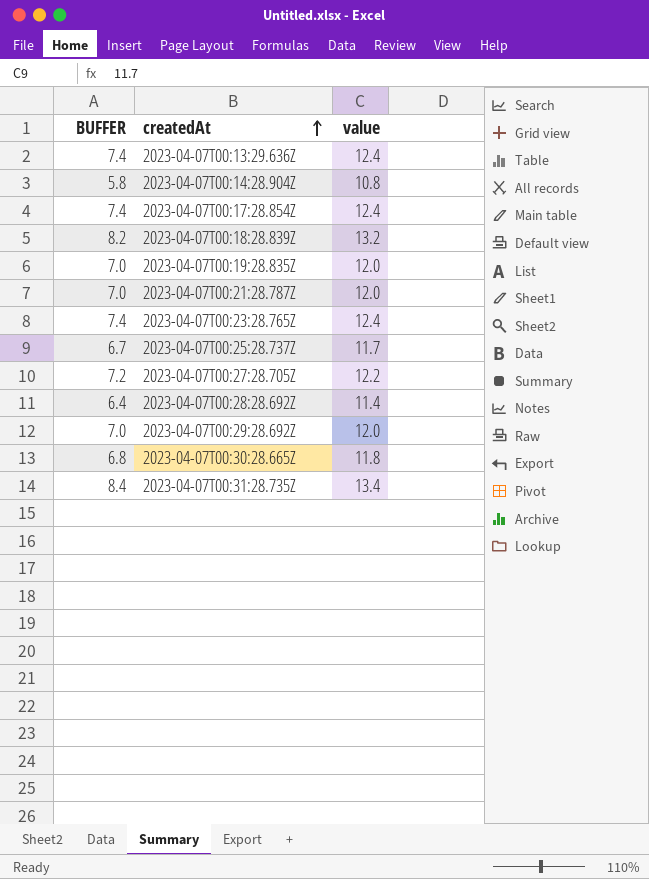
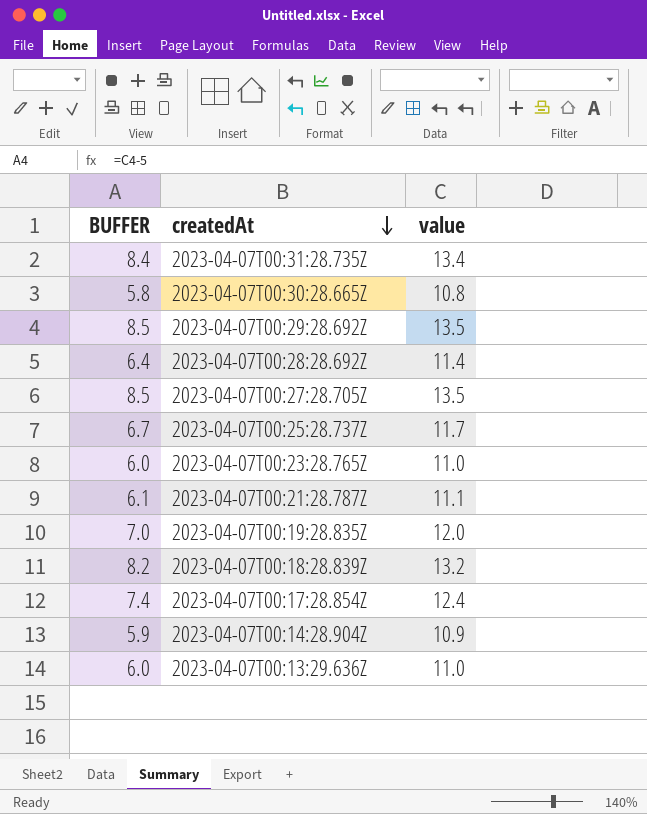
row order: createdAt ascending -> createdAt descending
2023-04-07T00:30:28.665Z | BUFFER: 6.8 -> 5.8
2023-04-07T00:30:28.665Z | value: 11.8 -> 10.8
2023-04-07T00:29:28.692Z | BUFFER: 7.0 -> 8.5
2023-04-07T00:29:28.692Z | value: 12.0 -> 13.5
2023-04-07T00:27:28.705Z | BUFFER: 7.2 -> 8.5
2023-04-07T00:27:28.705Z | value: 12.2 -> 13.5
2023-04-07T00:23:28.765Z | BUFFER: 7.4 -> 6.0
2023-04-07T00:23:28.765Z | value: 12.4 -> 11.0
2023-04-07T00:21:28.787Z | BUFFER: 7.0 -> 6.1
2023-04-07T00:21:28.787Z | value: 12.0 -> 11.1
2023-04-07T00:14:28.904Z | BUFFER: 5.8 -> 5.9
2023-04-07T00:14:28.904Z | value: 10.8 -> 10.9
2023-04-07T00:13:29.636Z | BUFFER: 7.4 -> 6.0
2023-04-07T00:13:29.636Z | value: 12.4 -> 11.0

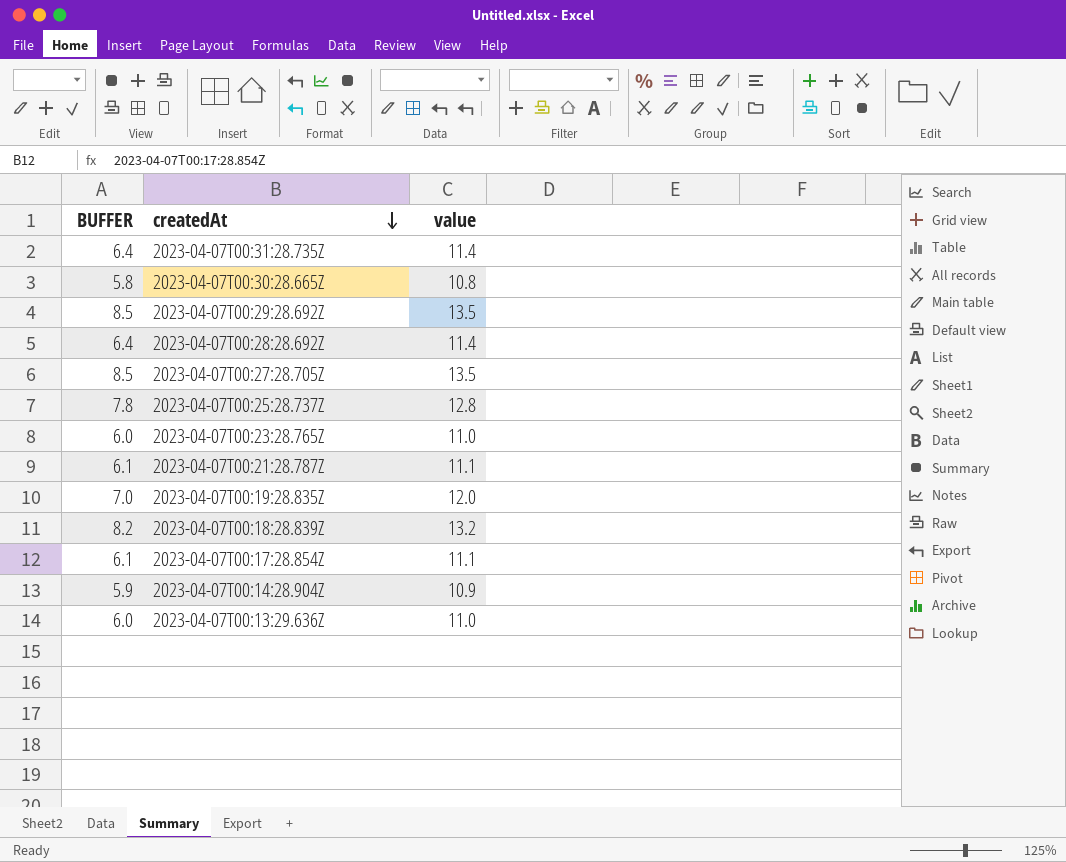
2023-04-07T00:31:28.735Z | BUFFER: 8.4 -> 6.4
2023-04-07T00:31:28.735Z | value: 13.4 -> 11.4
2023-04-07T00:25:28.737Z | BUFFER: 6.7 -> 7.8
2023-04-07T00:25:28.737Z | value: 11.7 -> 12.8
2023-04-07T00:17:28.854Z | BUFFER: 7.4 -> 6.1
2023-04-07T00:17:28.854Z | value: 12.4 -> 11.1

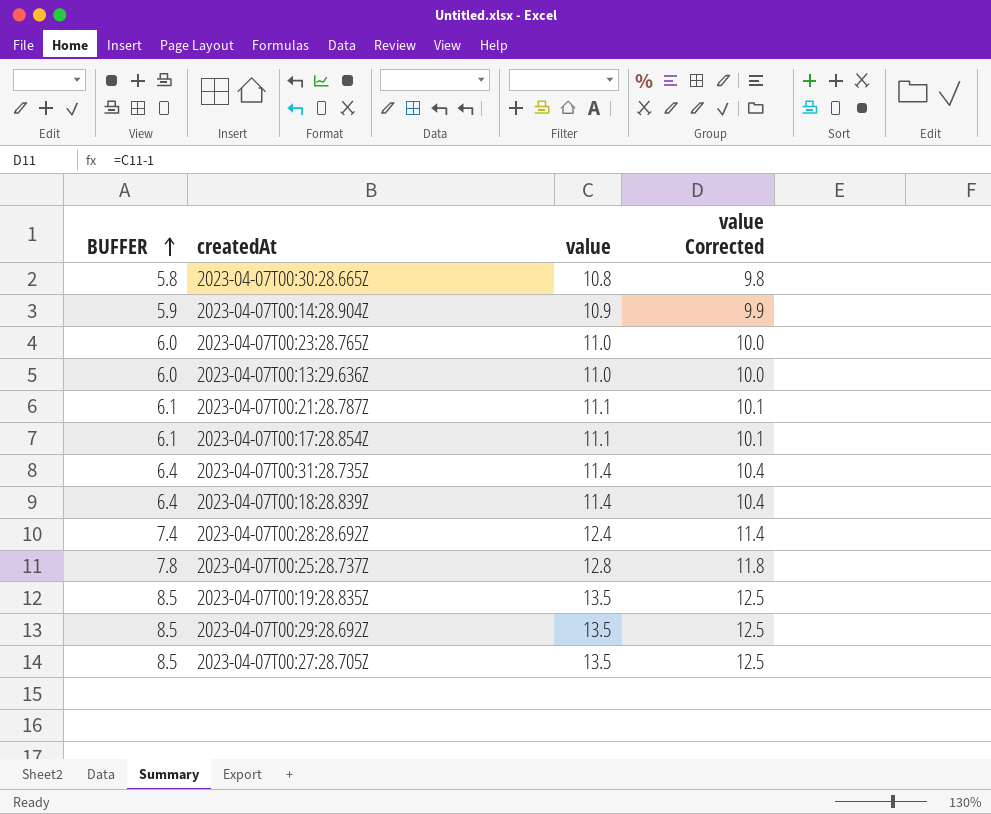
row order: createdAt descending -> BUFFER ascending
column value Corrected | formula: none -> [value] - 1
2023-04-07T00:18:28.839Z | BUFFER: 8.2 -> 6.4
2023-04-07T00:18:28.839Z | value: 13.2 -> 11.4
2023-04-07T00:28:28.692Z | BUFFER: 6.4 -> 7.4
2023-04-07T00:28:28.692Z | value: 11.4 -> 12.4
2023-04-07T00:19:28.835Z | BUFFER: 7.0 -> 8.5
2023-04-07T00:19:28.835Z | value: 12.0 -> 13.5

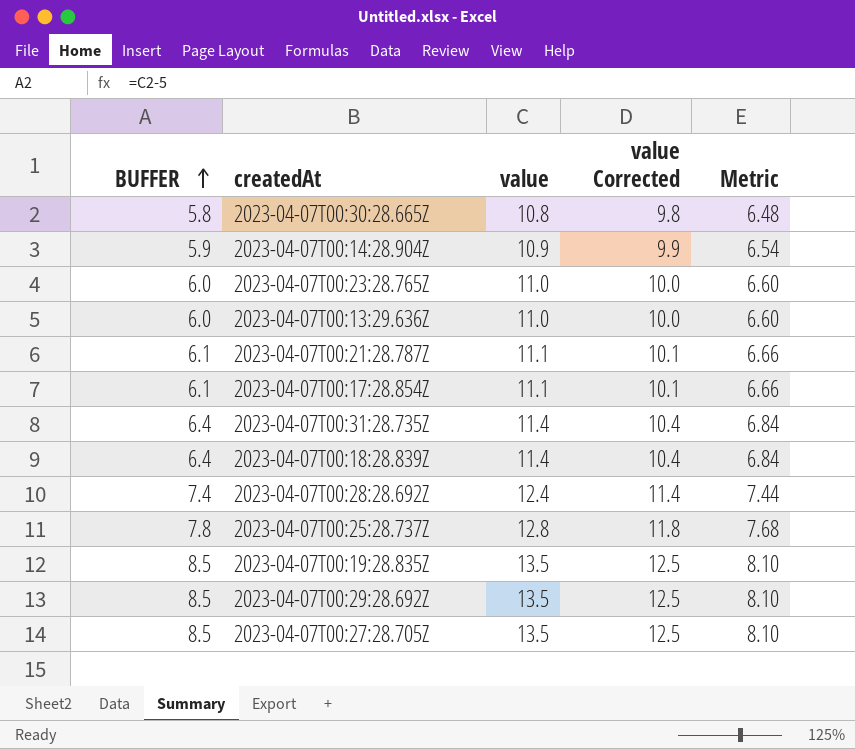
column Metric | formula: none -> [value] * 0.6

